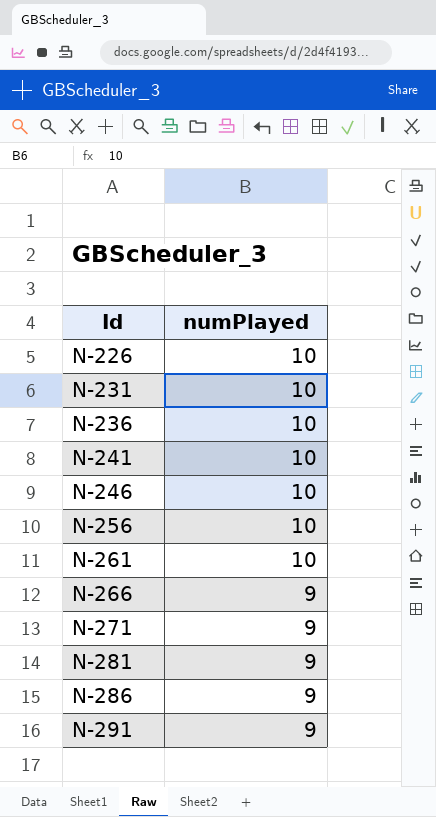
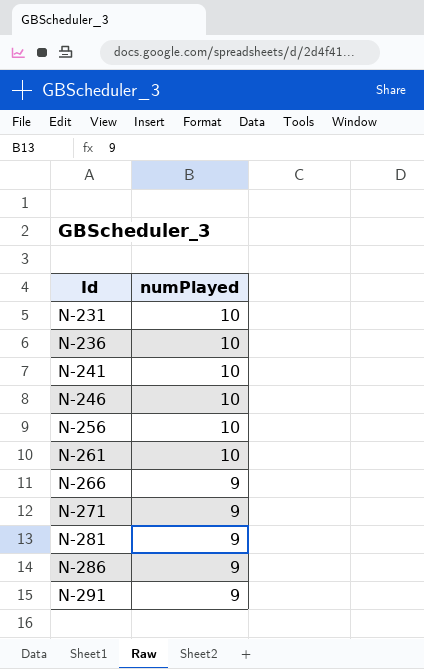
row N-226: 10 -> none

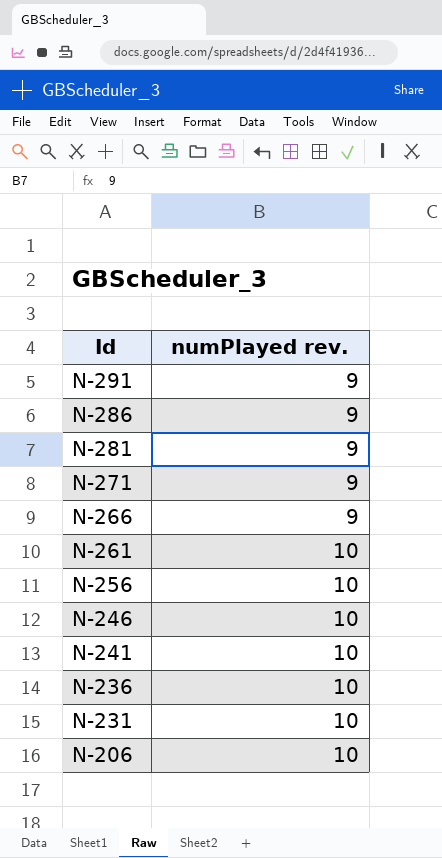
row order: Id ascending -> Id descending
column name: numPlayed -> numPlayed rev.
row N-206: none -> 10

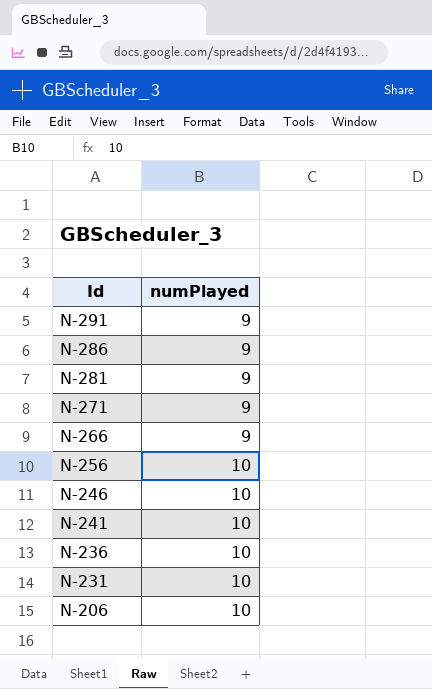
column name: numPlayed rev. -> numPlayed
row N-261: 10 -> none

